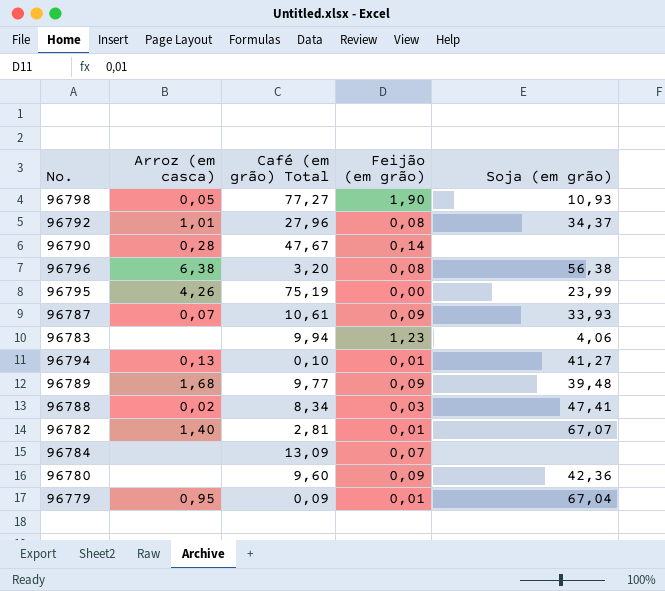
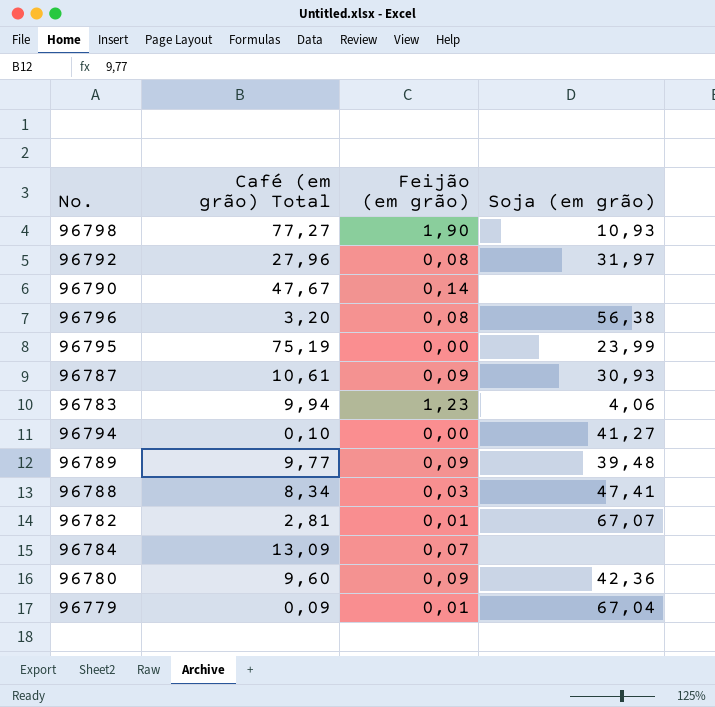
column Arroz (em casca) | position: 2 -> none
96792 | Soja (em grão): 34,37 -> 31,97
96787 | Soja (em grão): 33,93 -> 30,93
96794 | Feijão (em grão): 0,01 -> 0,00

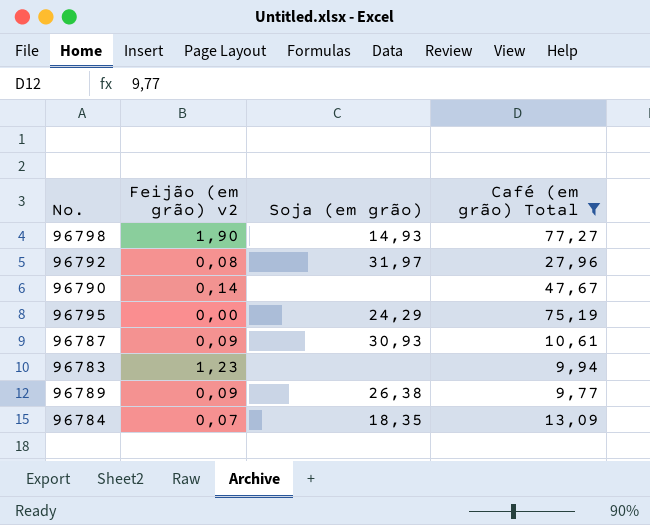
filter: none -> Café (em grão) Total >= 9,77
column name: Feijão (em grão) -> Feijão (em grão) v2
column Café (em grão) Total | position: 2 -> 4
96798 | Soja (em grão): 10,93 -> 14,93
96795 | Soja (em grão): 23,99 -> 24,29
96783 | Soja (em grão): 4,06 -> none
96789 | Soja (em grão): 39,48 -> 26,38
96784 | Soja (em grão): none -> 18,35

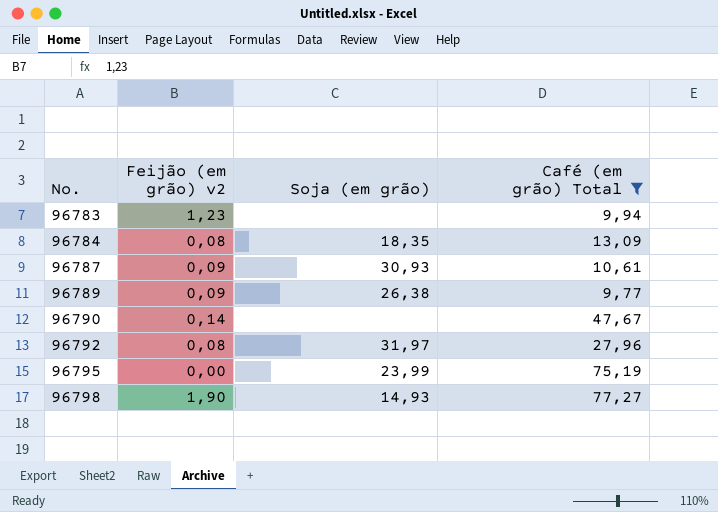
row order: none -> No. ascending
96784 | Feijão (em grão) v2: 0,07 -> 0,08
96795 | Soja (em grão): 24,29 -> 23,99

